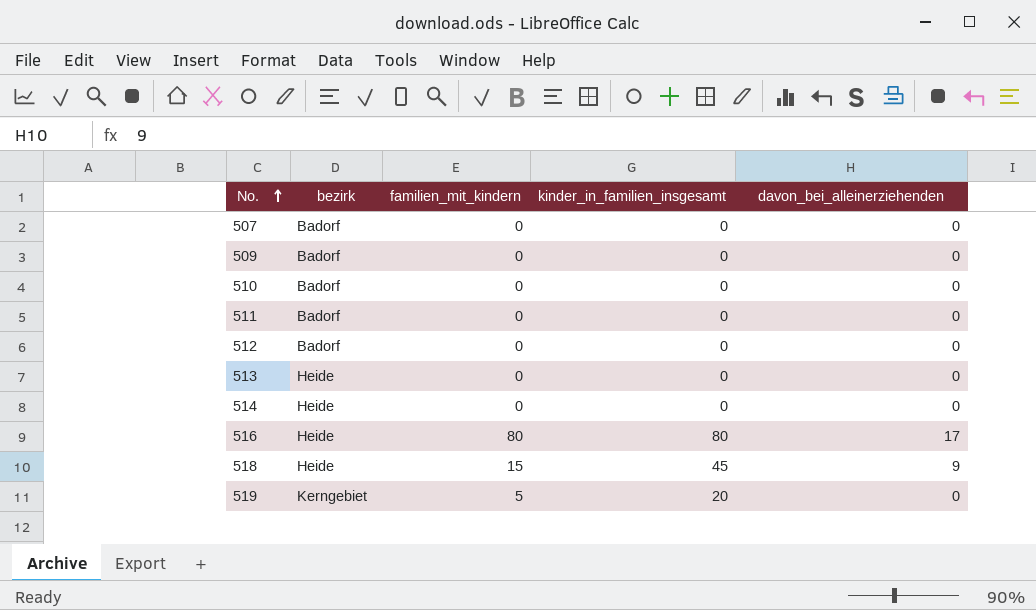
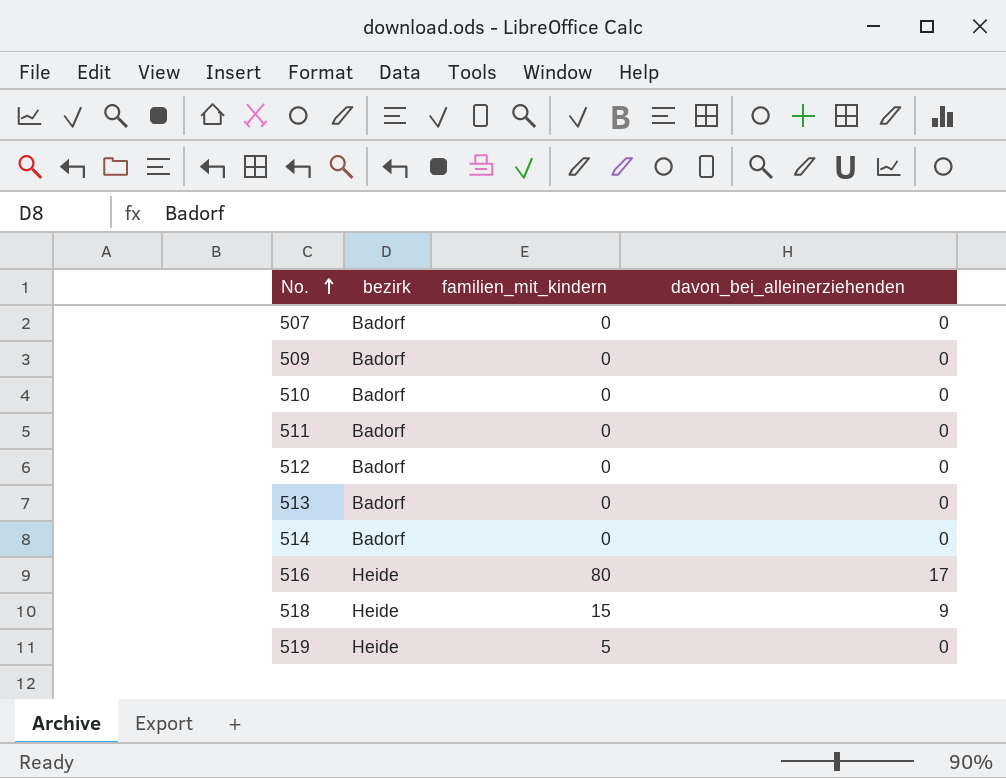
column kinder_in_familien_insgesamt | position: 4 -> none
513 | bezirk: Heide -> Badorf
514 | bezirk: Heide -> Badorf
519 | bezirk: Kerngebiet -> Heide

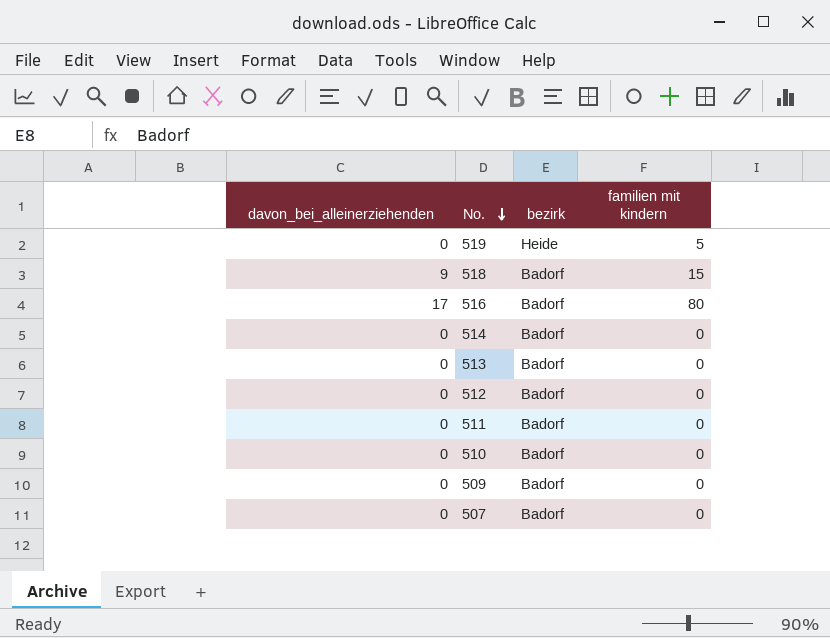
row order: No. ascending -> No. descending
column davon_bei_alleinerziehenden | position: 4 -> 1
column name: familien_mit_kindern -> familien mit kindern
518 | bezirk: Heide -> Badorf
516 | bezirk: Heide -> Badorf

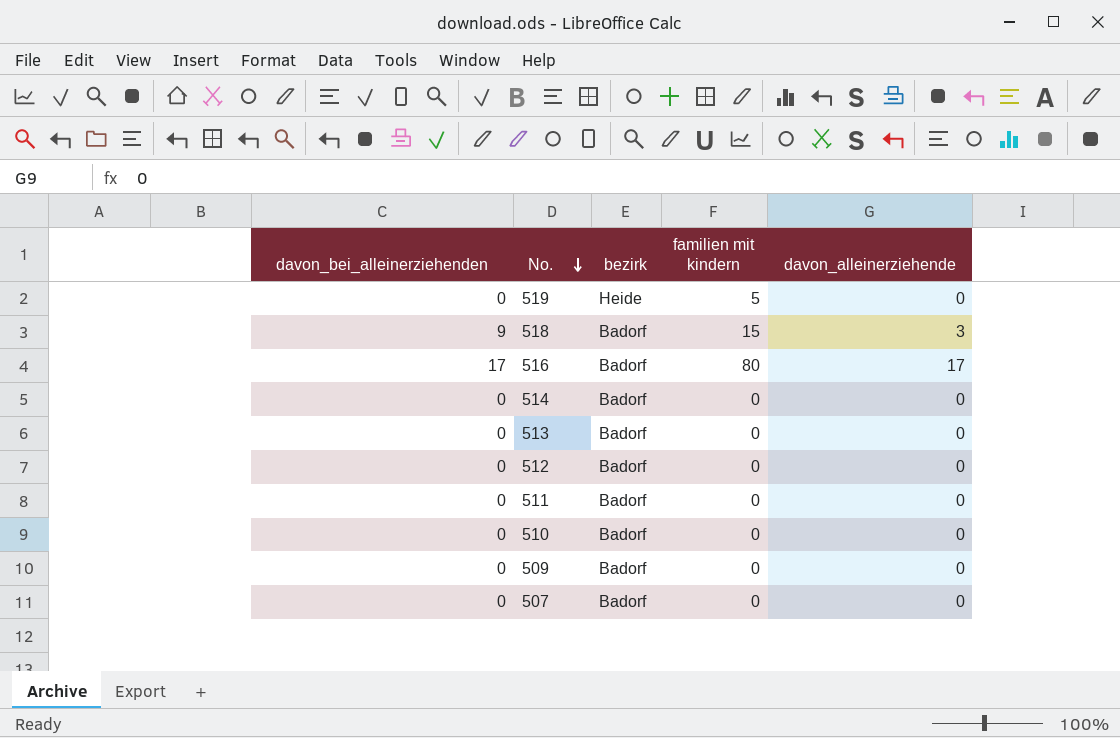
column davon_alleinerziehende | position: none -> 5

